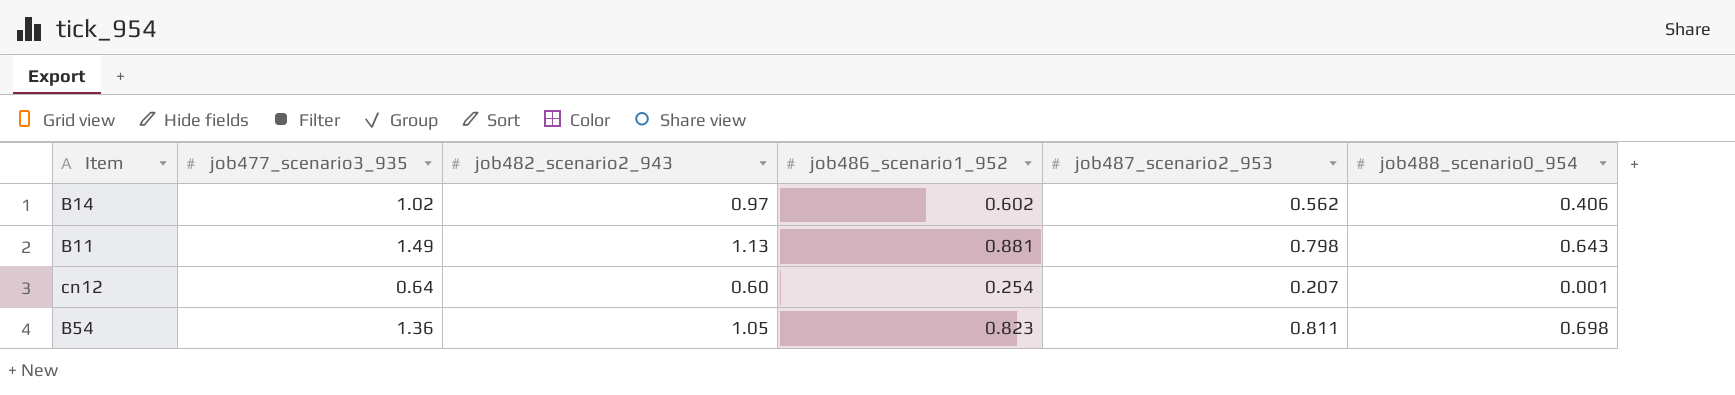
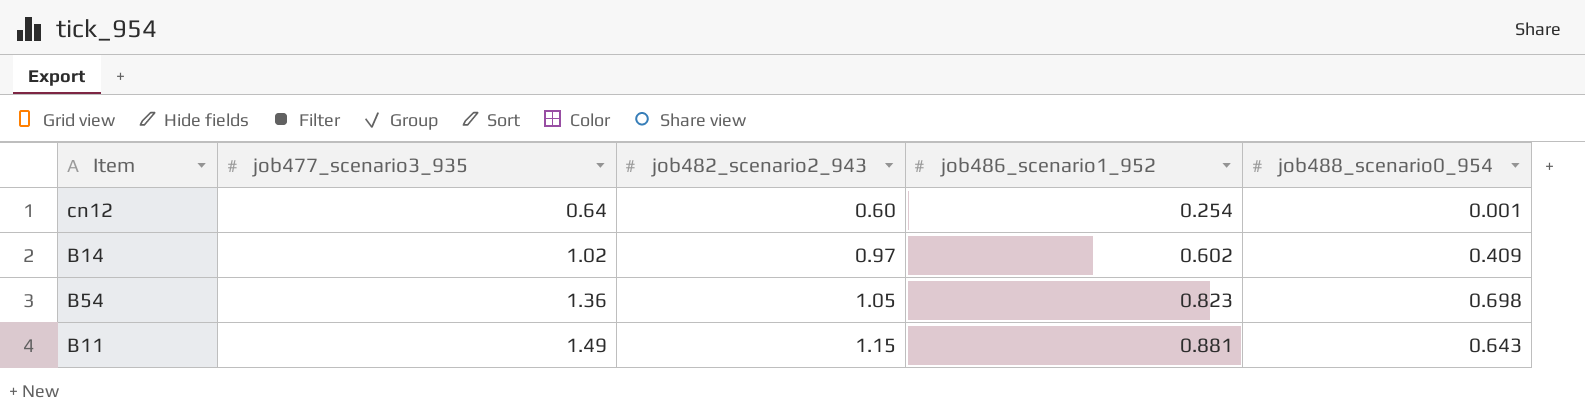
row order: none -> job477_scenario3_935 ascending
column job487_scenario2_953 | position: 5 -> none
B14 | job488_scenario0_954: 0.406 -> 0.409
B11 | job482_scenario2_943: 1.13 -> 1.15

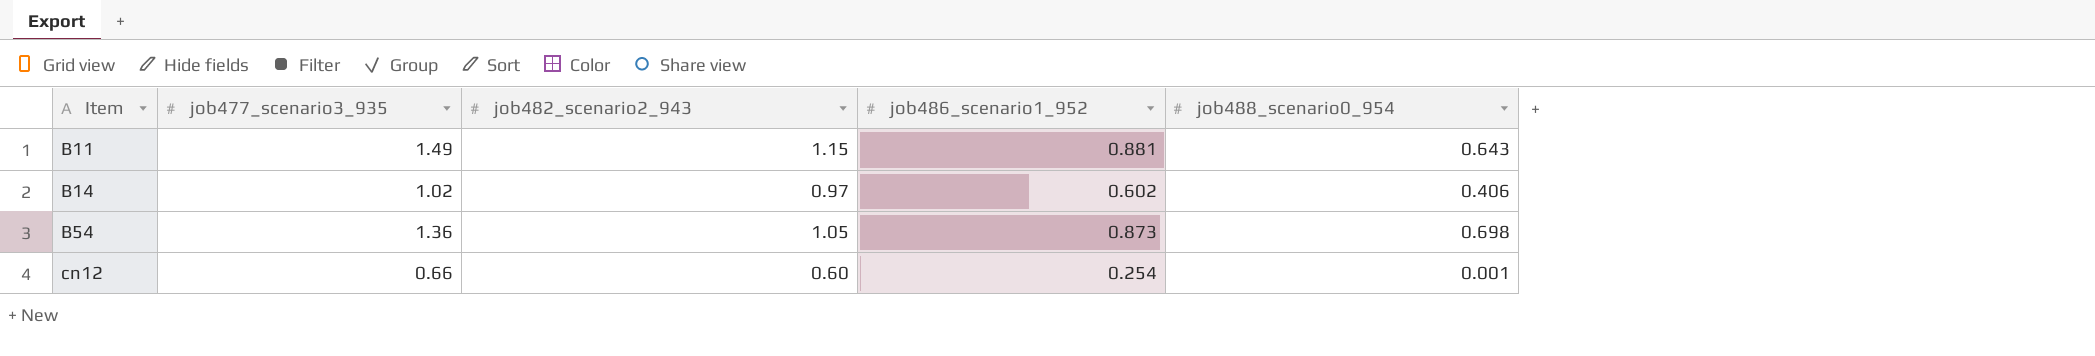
row order: job477_scenario3_935 ascending -> Item ascending
B14 | job488_scenario0_954: 0.409 -> 0.406
B54 | job486_scenario1_952: 0.823 -> 0.873
cn12 | job477_scenario3_935: 0.64 -> 0.66

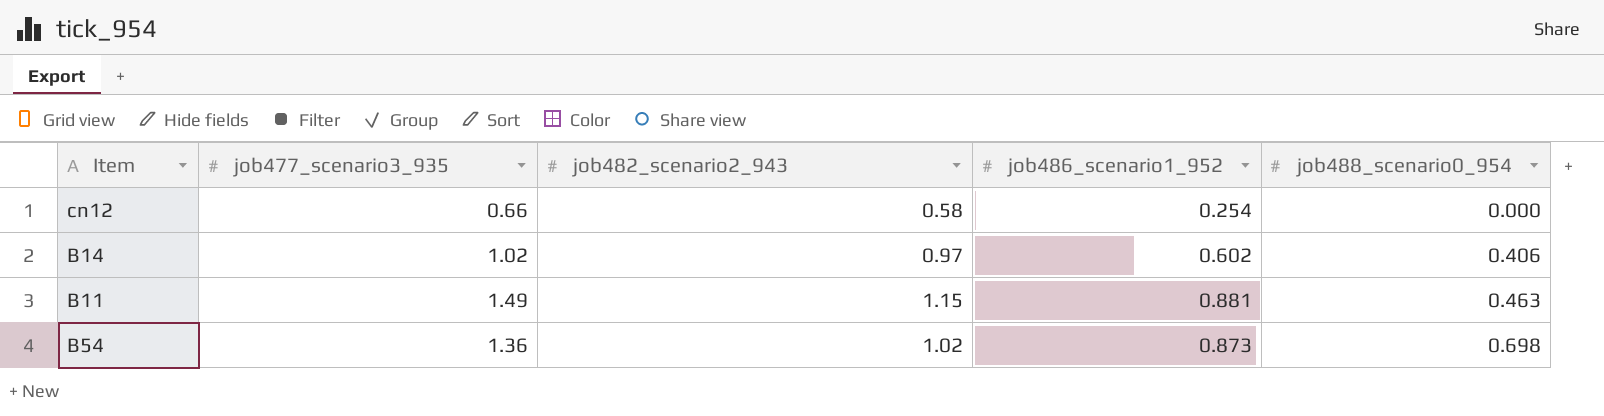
row order: Item ascending -> job488_scenario0_954 ascending
cn12 | job482_scenario2_943: 0.60 -> 0.58
cn12 | job488_scenario0_954: 0.001 -> 0.000
B11 | job488_scenario0_954: 0.643 -> 0.463
B54 | job482_scenario2_943: 1.05 -> 1.02

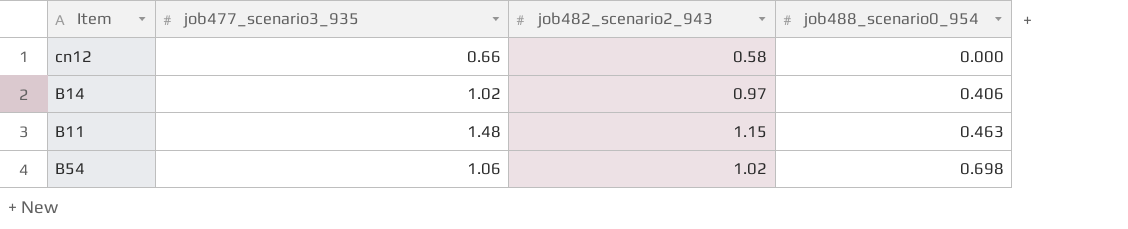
column job486_scenario1_952 | position: 4 -> none
B11 | job477_scenario3_935: 1.49 -> 1.48
B54 | job477_scenario3_935: 1.36 -> 1.06

